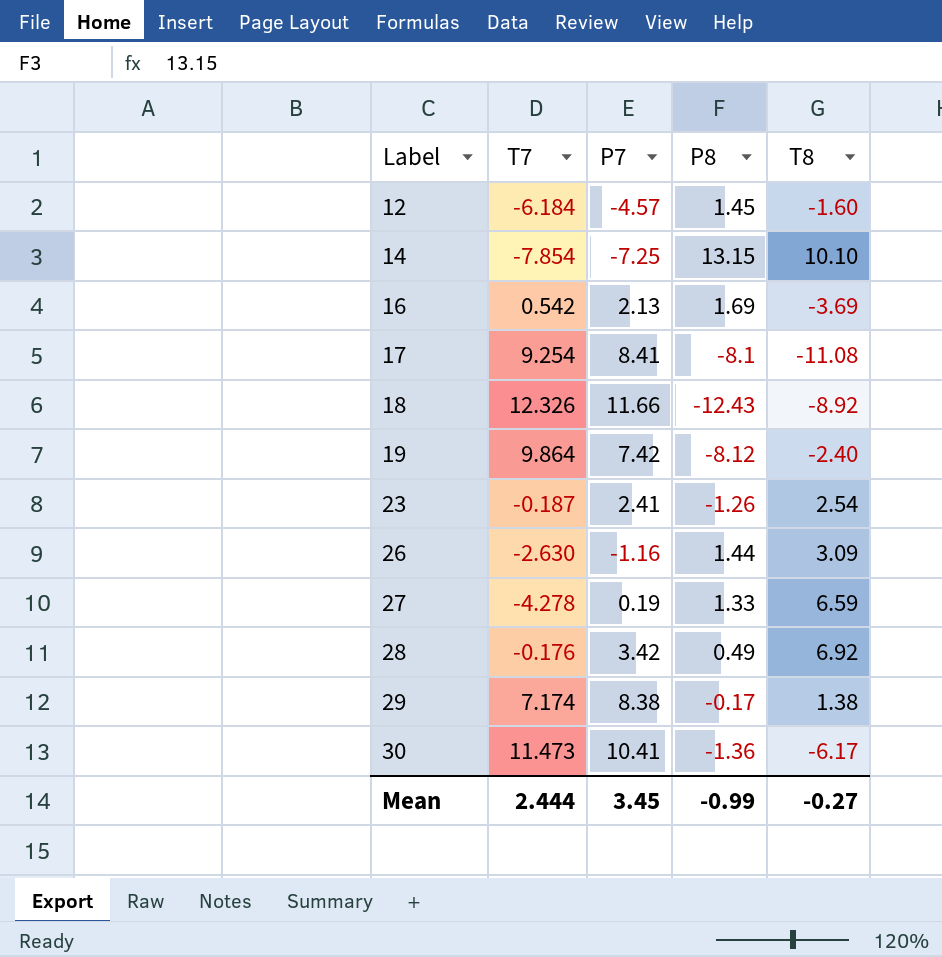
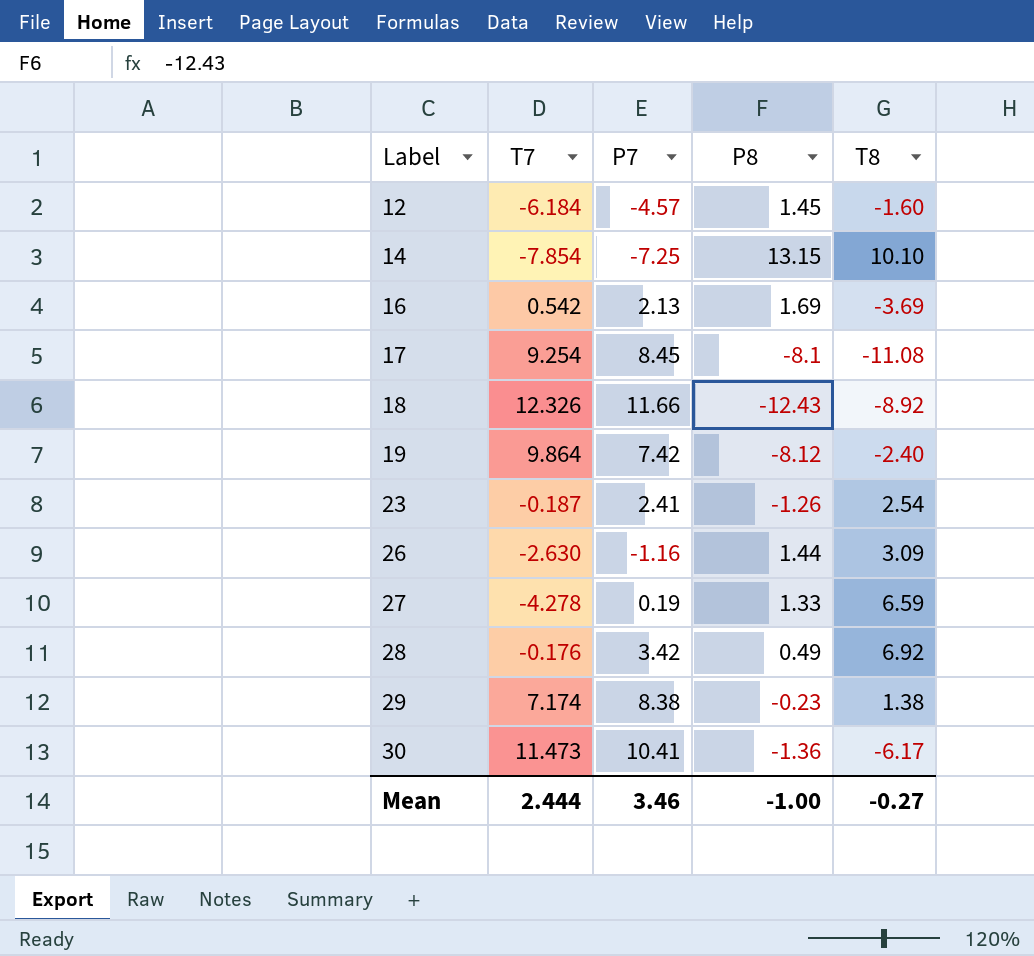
17 | P7: 8.41 -> 8.45
29 | P8: -0.17 -> -0.23
Mean | P7: 3.45 -> 3.46
Mean | P8: -0.99 -> -1.00

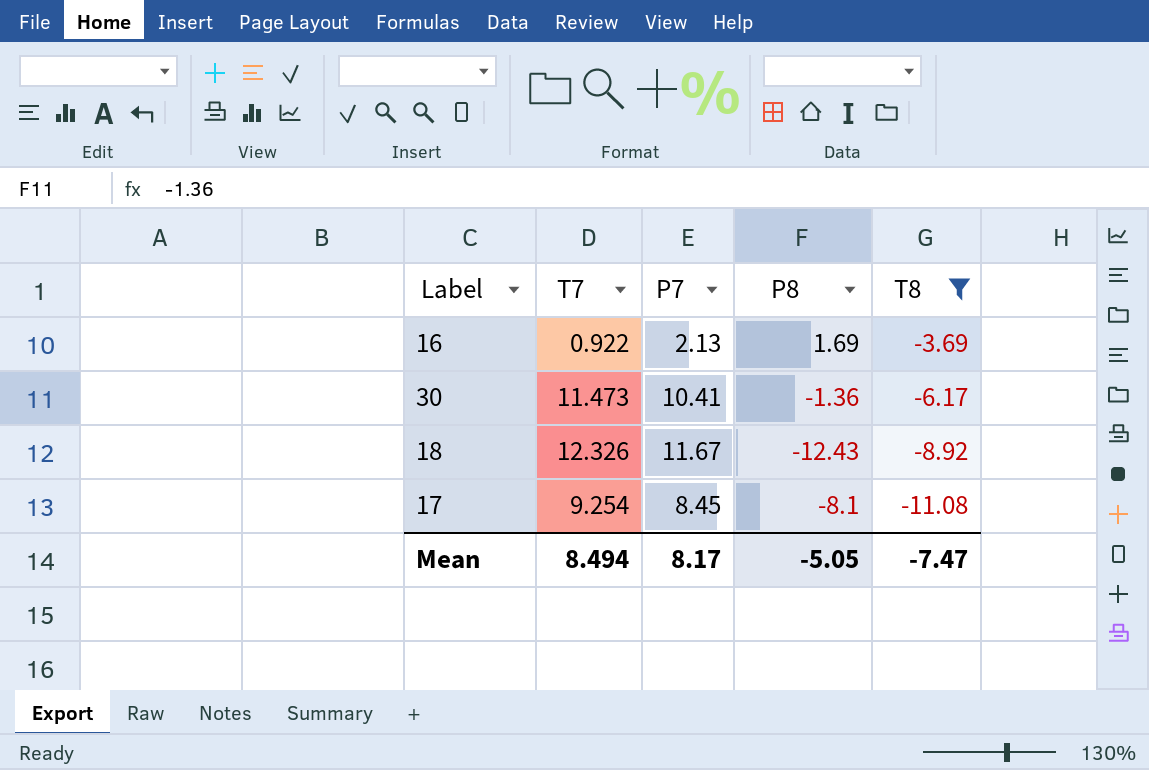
filter: none -> T8 <= -3.69
row order: Label ascending -> T8 descending
16 | T7: 0.542 -> 0.922
18 | P7: 11.66 -> 11.67
Mean | T7: 2.444 -> 8.494
Mean | P7: 3.46 -> 8.17
Mean | P8: -1.00 -> -5.05
Mean | T8: -0.27 -> -7.47

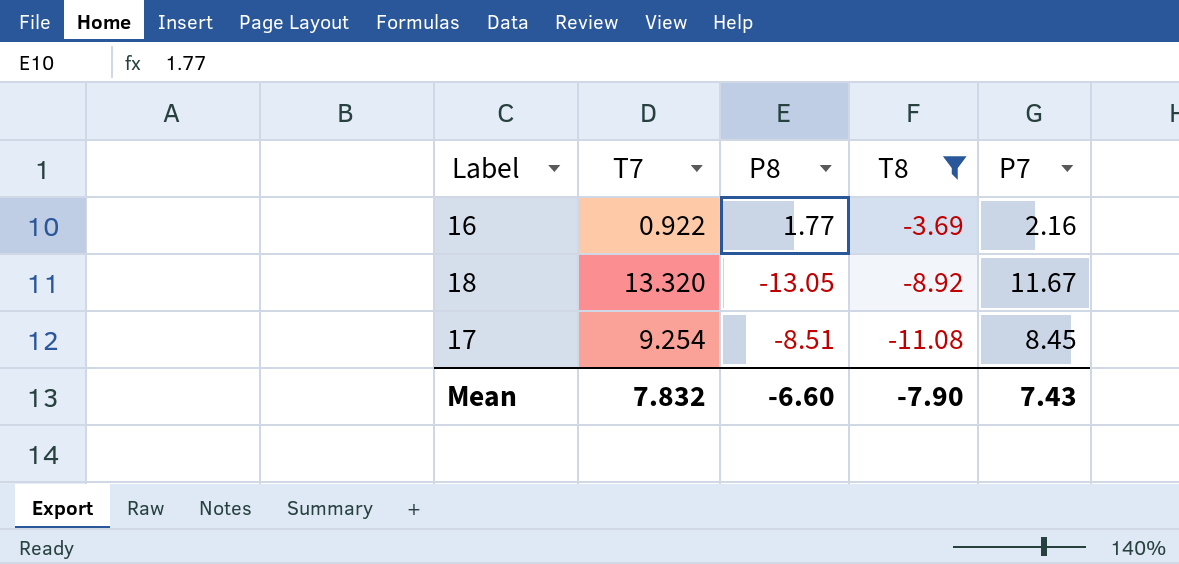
column P7 | position: 3 -> 5
row 30: 11.473 | 10.41 | -1.36 | -6.17 -> none
16 | P8: 1.69 -> 1.77
16 | P7: 2.13 -> 2.16
18 | T7: 12.326 -> 13.320
18 | P8: -12.43 -> -13.05
17 | P8: -8.1 -> -8.51
Mean | T7: 8.494 -> 7.832
Mean | P8: -5.05 -> -6.60
Mean | T8: -7.47 -> -7.90
Mean | P7: 8.17 -> 7.43

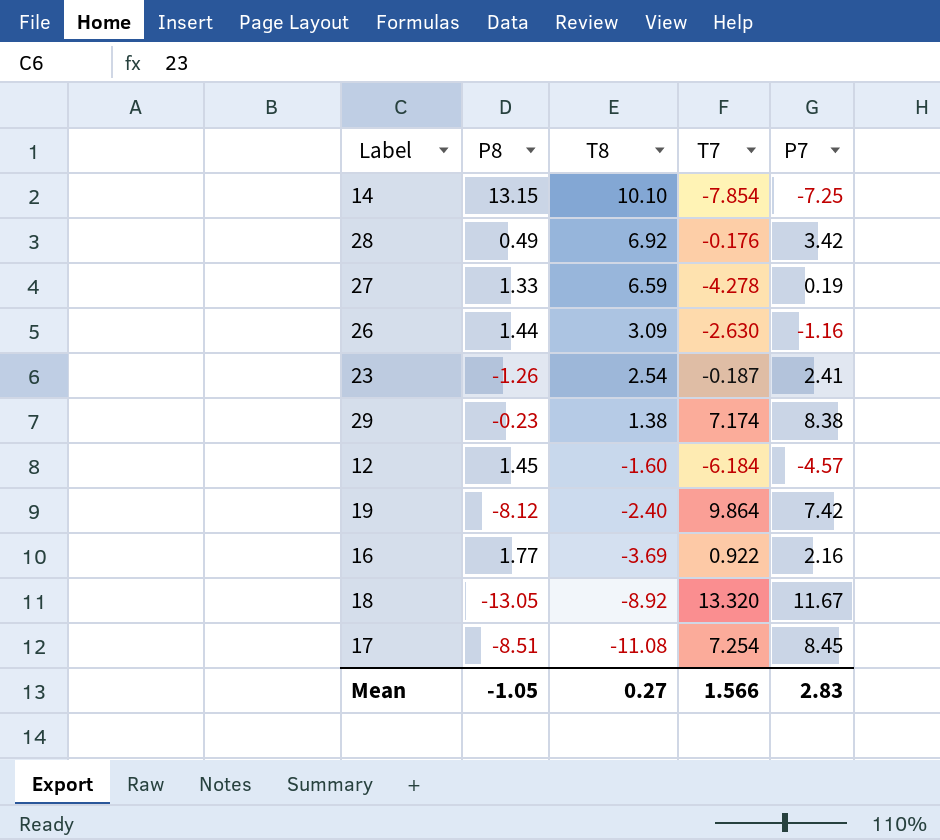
filter: T8 <= -3.69 -> none
column T7 | position: 2 -> 4
17 | T7: 9.254 -> 7.254
Mean | P8: -6.60 -> -1.05
Mean | T8: -7.90 -> 0.27
Mean | T7: 7.832 -> 1.566
Mean | P7: 7.43 -> 2.83

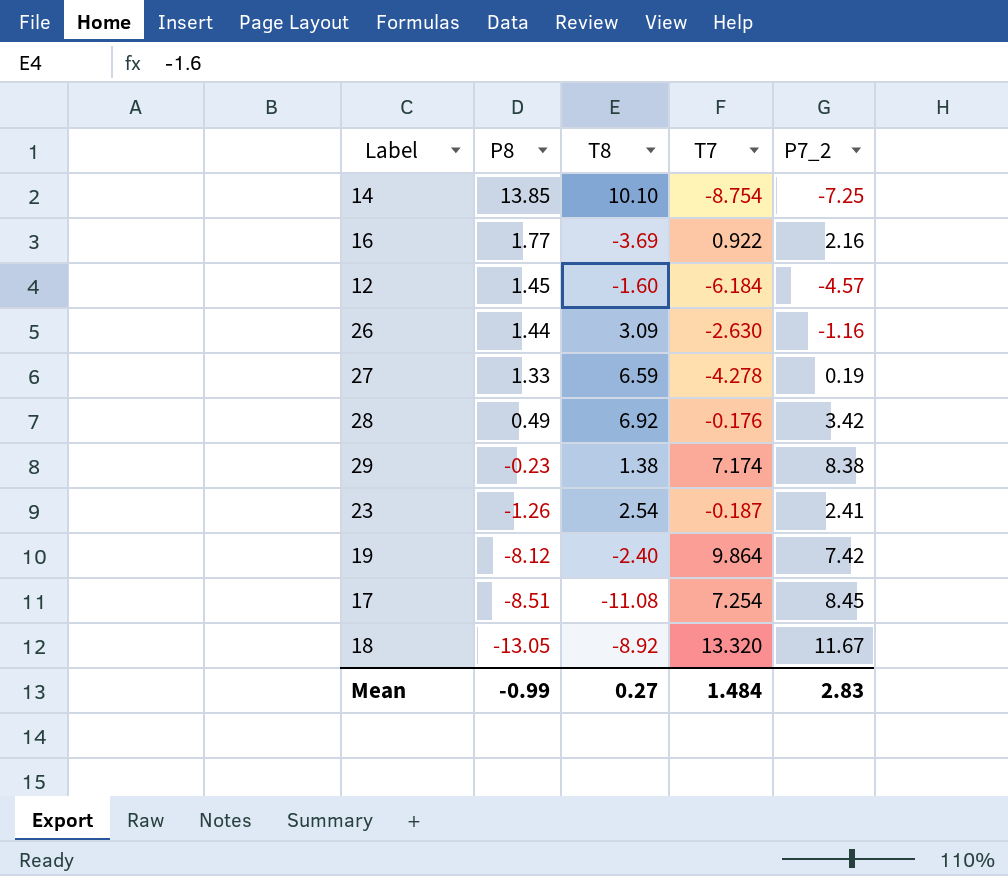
row order: T8 descending -> P8 descending
column name: P7 -> P7_2
14 | P8: 13.15 -> 13.85
14 | T7: -7.854 -> -8.754
Mean | P8: -1.05 -> -0.99
Mean | T7: 1.566 -> 1.484

